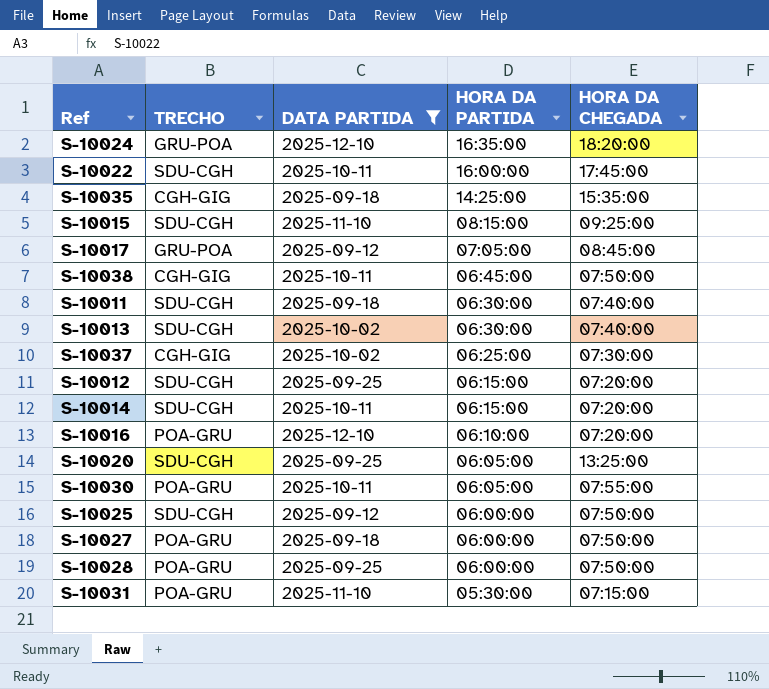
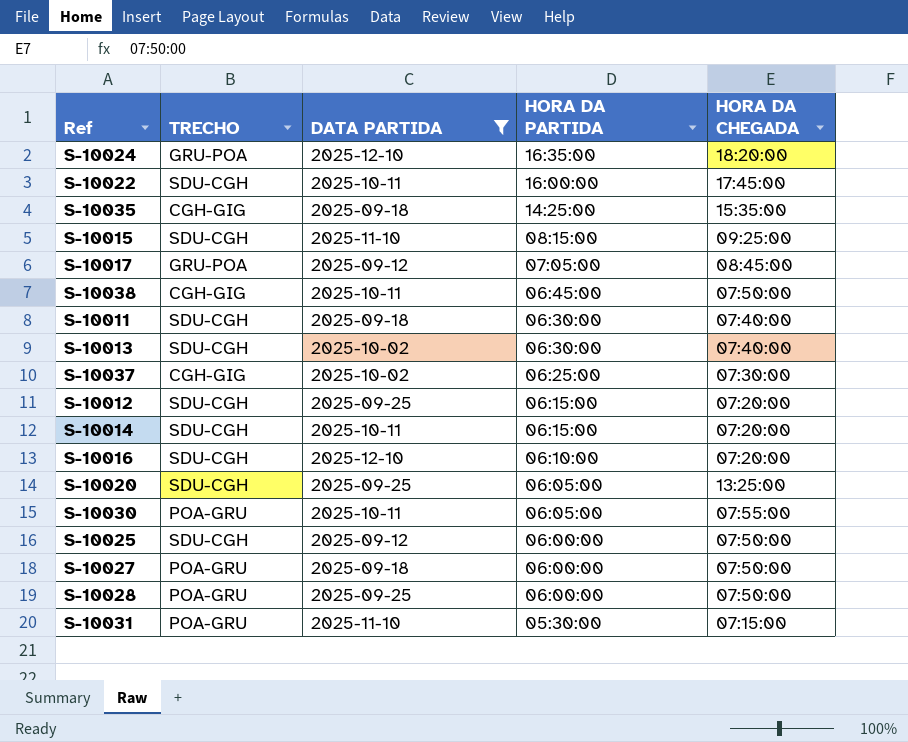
S-10016 | TRECHO: POA-GRU -> SDU-CGH

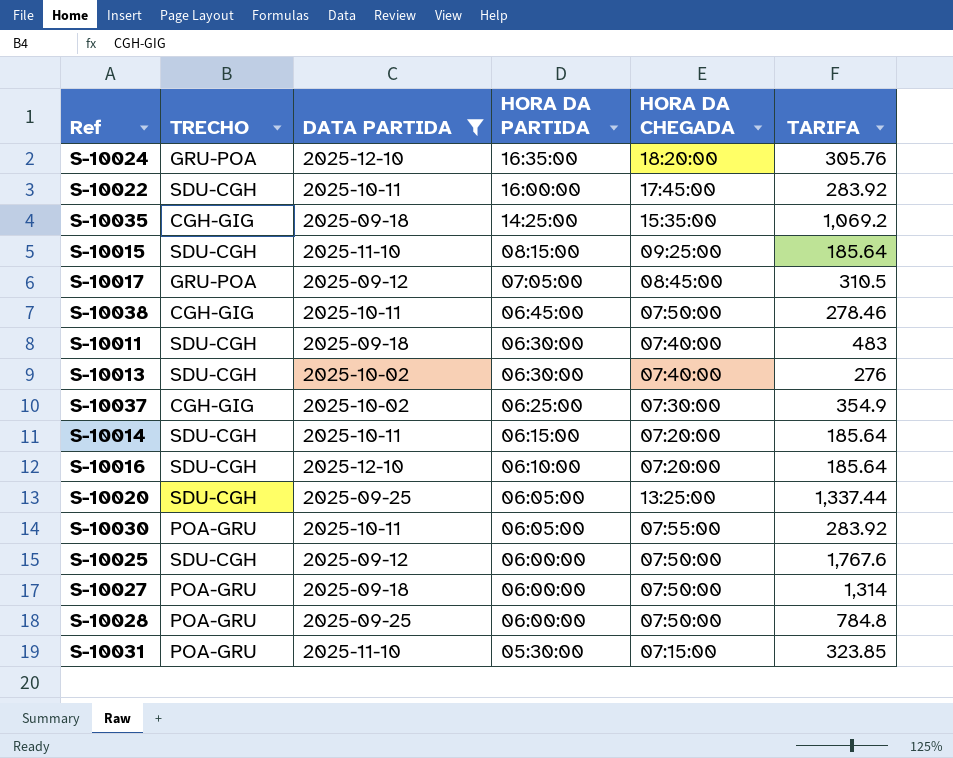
column TARIFA | position: none -> 6
row S-10012: SDU-CGH | 2025-09-25 | 06:15:00 | 07:20:00 -> none

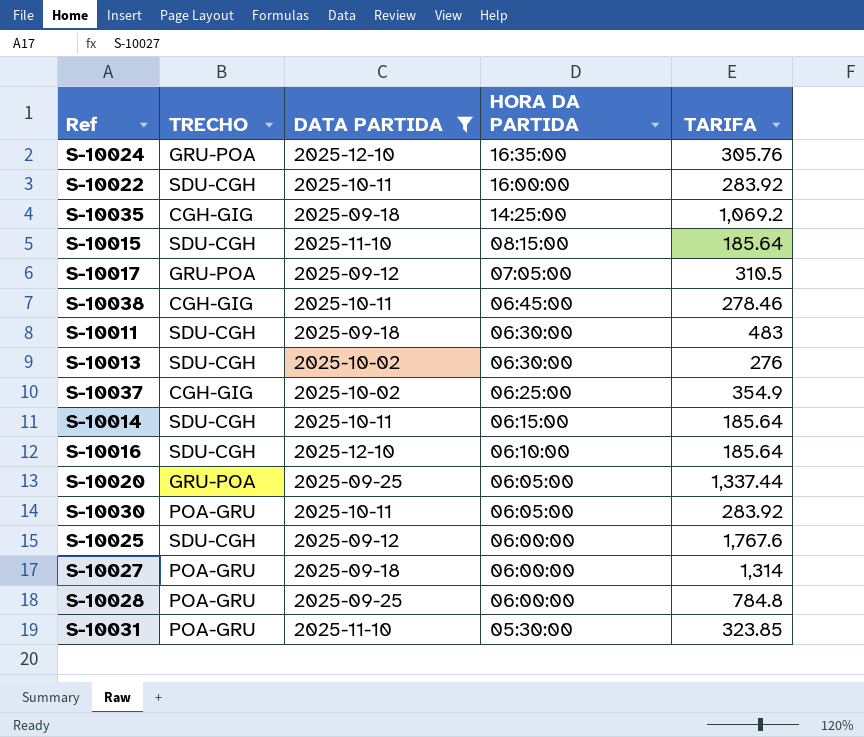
column HORA DA CHEGADA | position: 5 -> none
S-10020 | TRECHO: SDU-CGH -> GRU-POA

